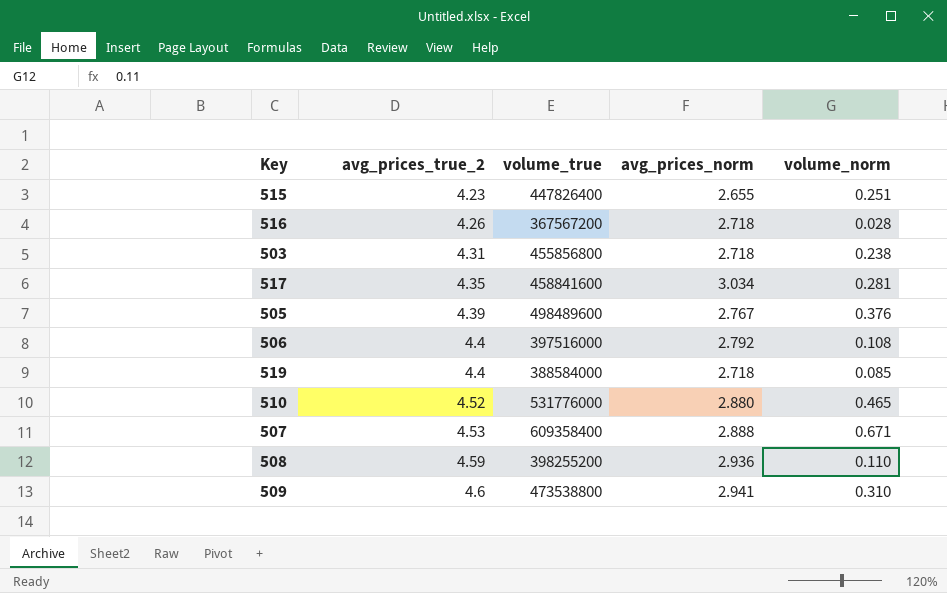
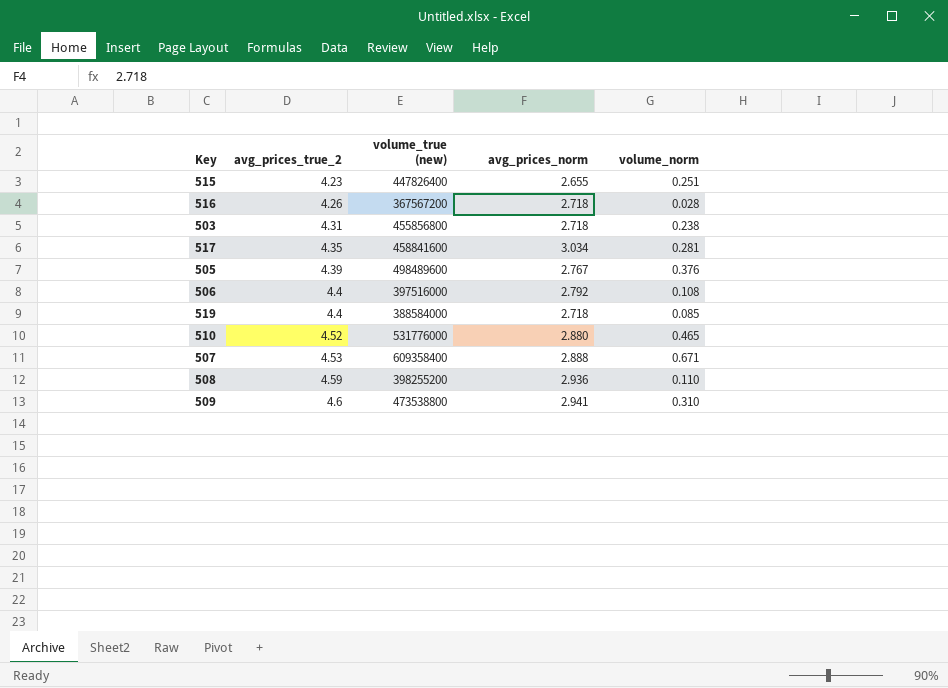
column name: volume_true -> volume_true (new)

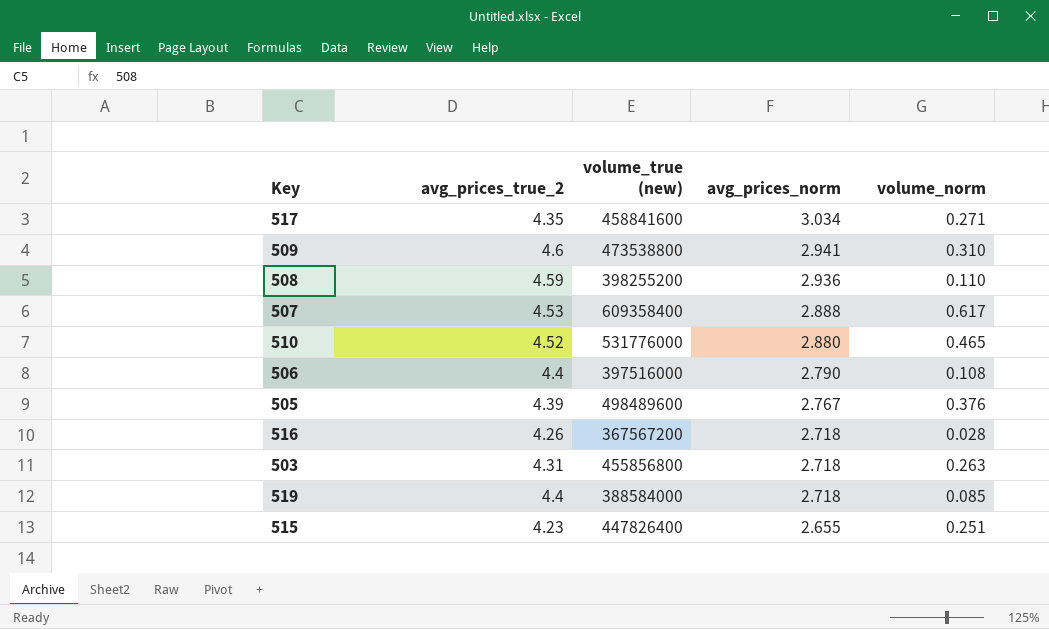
row order: avg_prices_true_2 ascending -> avg_prices_norm descending
517 | volume_norm: 0.281 -> 0.271
507 | volume_norm: 0.671 -> 0.617
506 | avg_prices_norm: 2.792 -> 2.790
503 | volume_norm: 0.238 -> 0.263

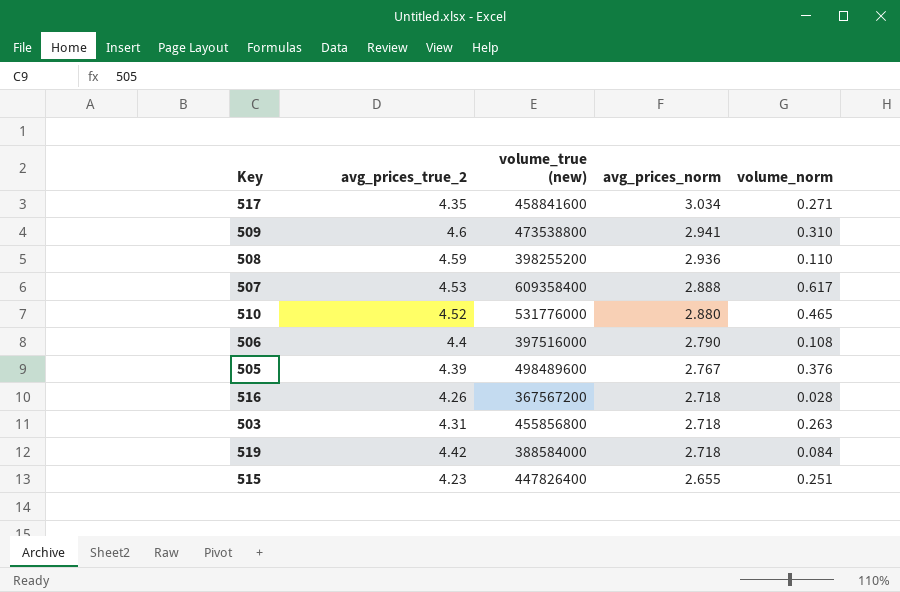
519 | avg_prices_true_2: 4.4 -> 4.42
519 | volume_norm: 0.085 -> 0.084

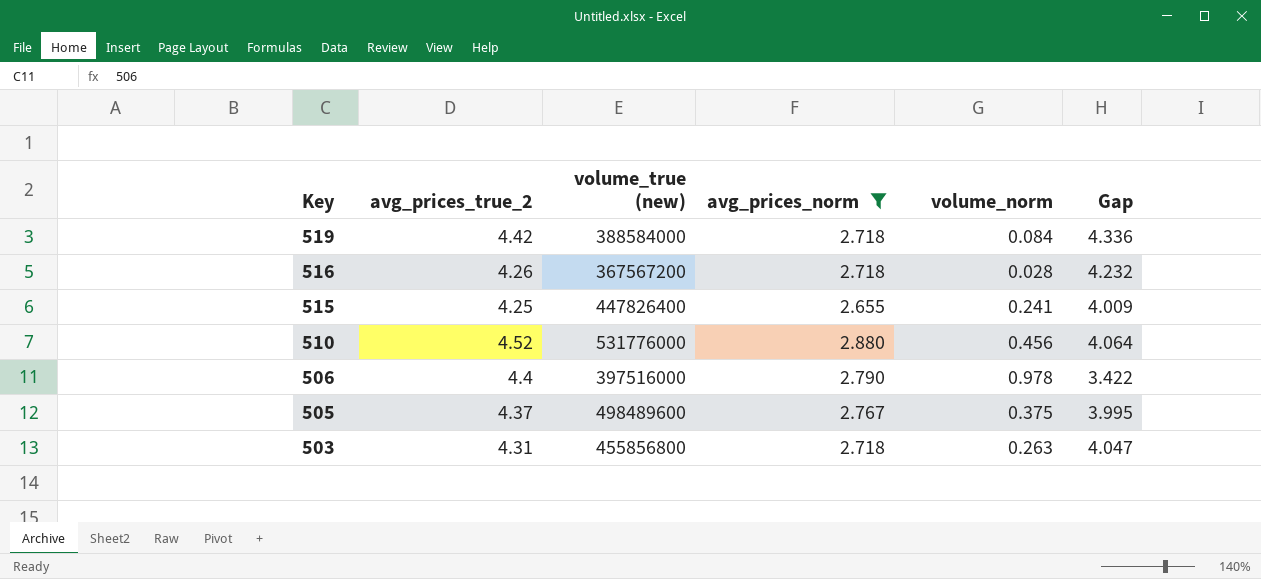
filter: none -> avg_prices_norm <= 2.880
row order: avg_prices_norm descending -> Key descending
column Gap | formula: none -> [avg_prices_true_2] - [volume_norm]
515 | avg_prices_true_2: 4.23 -> 4.25
515 | volume_norm: 0.251 -> 0.241
510 | volume_norm: 0.465 -> 0.456
506 | volume_norm: 0.108 -> 0.978
505 | avg_prices_true_2: 4.39 -> 4.37
505 | volume_norm: 0.376 -> 0.375

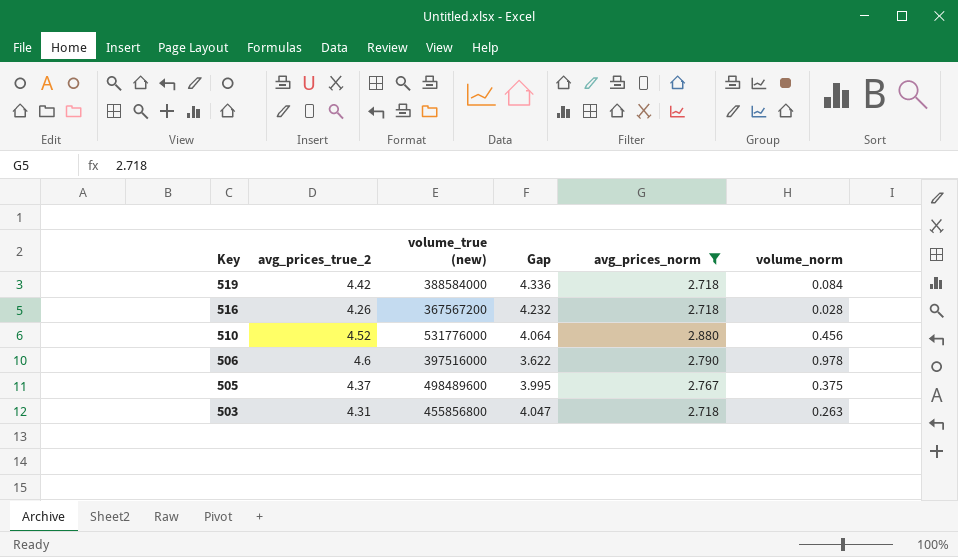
column Gap | position: 6 -> 4
row 515: 4.25 | 447826400 | 2.655 | 0.241 | 4.009 -> none
506 | avg_prices_true_2: 4.4 -> 4.6
506 | Gap: 3.422 -> 3.622

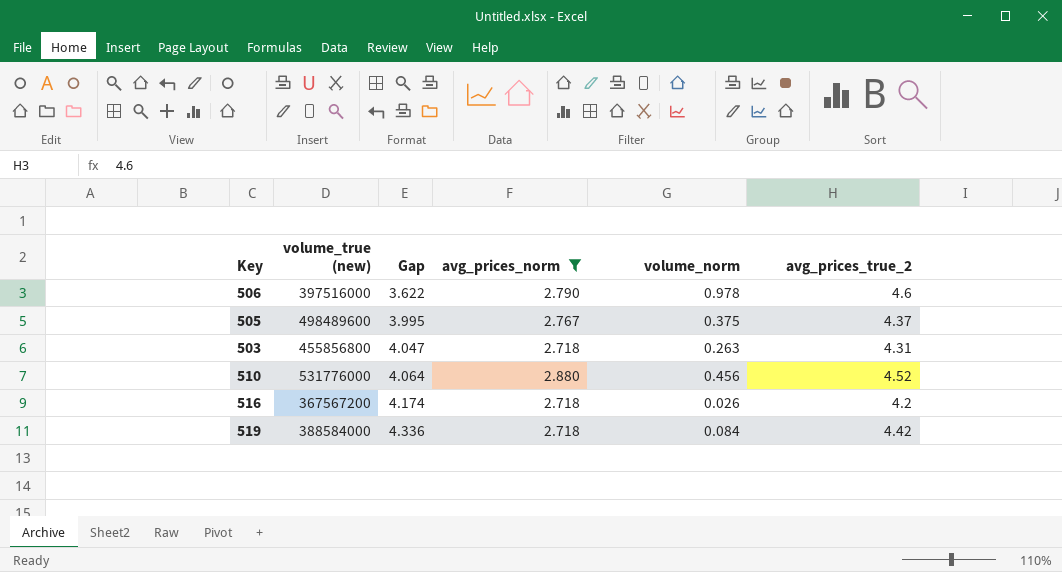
row order: Key descending -> Gap ascending
column avg_prices_true_2 | position: 2 -> 6
516 | Gap: 4.232 -> 4.174
516 | volume_norm: 0.028 -> 0.026
516 | avg_prices_true_2: 4.26 -> 4.2

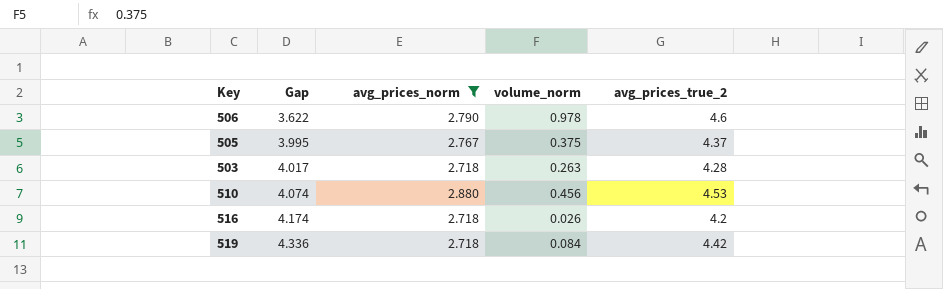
column volume_true (new) | position: 2 -> none
503 | Gap: 4.047 -> 4.017
503 | avg_prices_true_2: 4.31 -> 4.28
510 | Gap: 4.064 -> 4.074
510 | avg_prices_true_2: 4.52 -> 4.53

